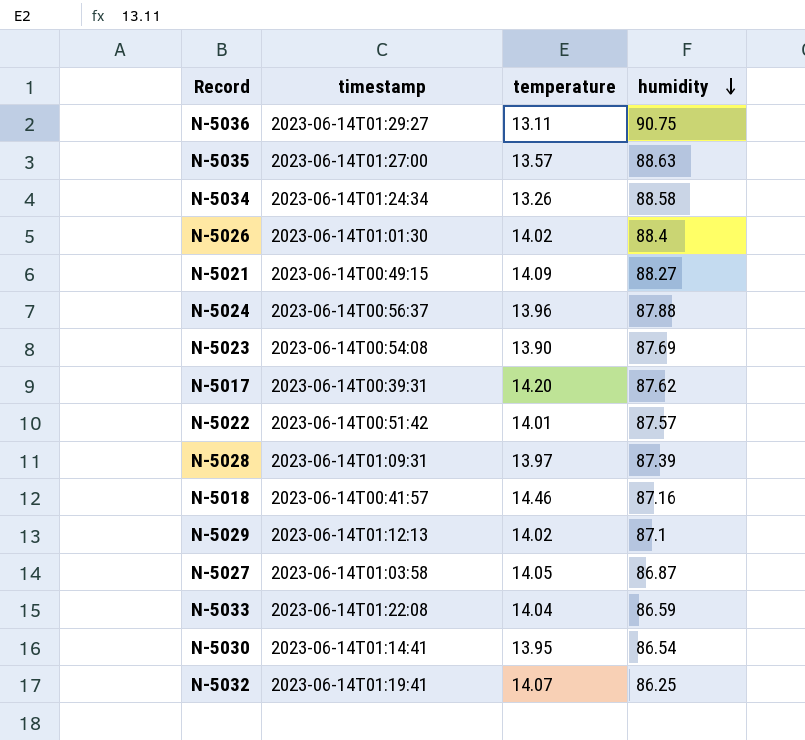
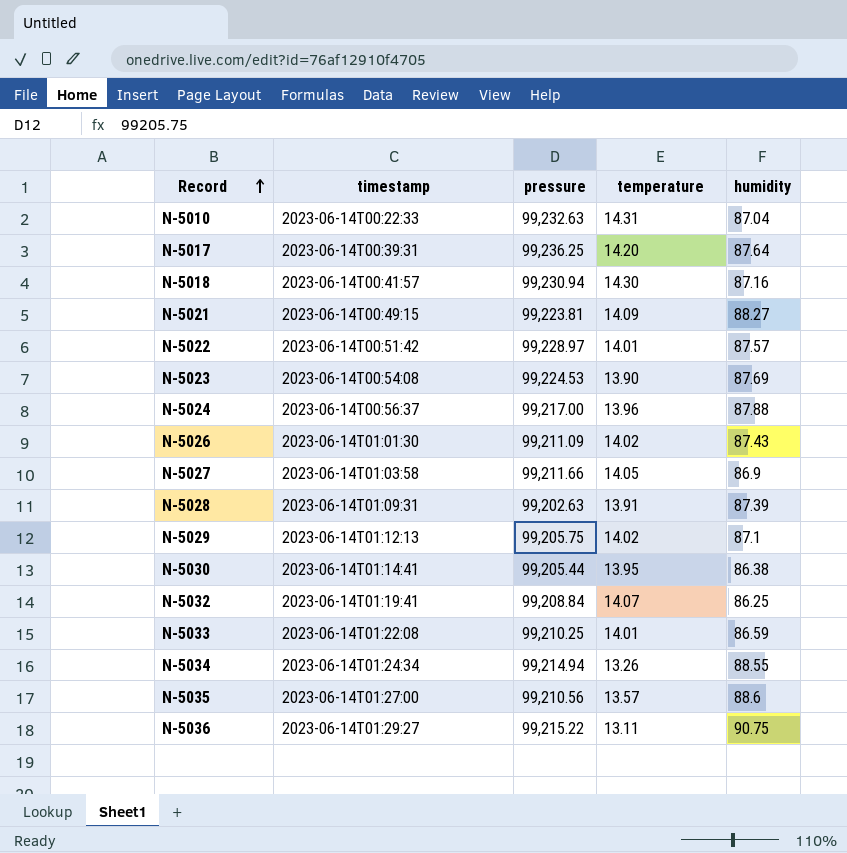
row order: humidity descending -> Record ascending
column pressure | position: none -> 3
row N-5010: none -> 2023-06-14T00:22:33 | 99,232.63 | 14.31 | 87.04
N-5017 | humidity: 87.62 -> 87.64
N-5018 | temperature: 14.46 -> 14.30
N-5026 | humidity: 88.4 -> 87.43
N-5027 | humidity: 86.87 -> 86.9
N-5028 | temperature: 13.97 -> 13.91
N-5030 | humidity: 86.54 -> 86.38
N-5033 | temperature: 14.04 -> 14.01
N-5034 | humidity: 88.58 -> 88.55
N-5035 | humidity: 88.63 -> 88.6

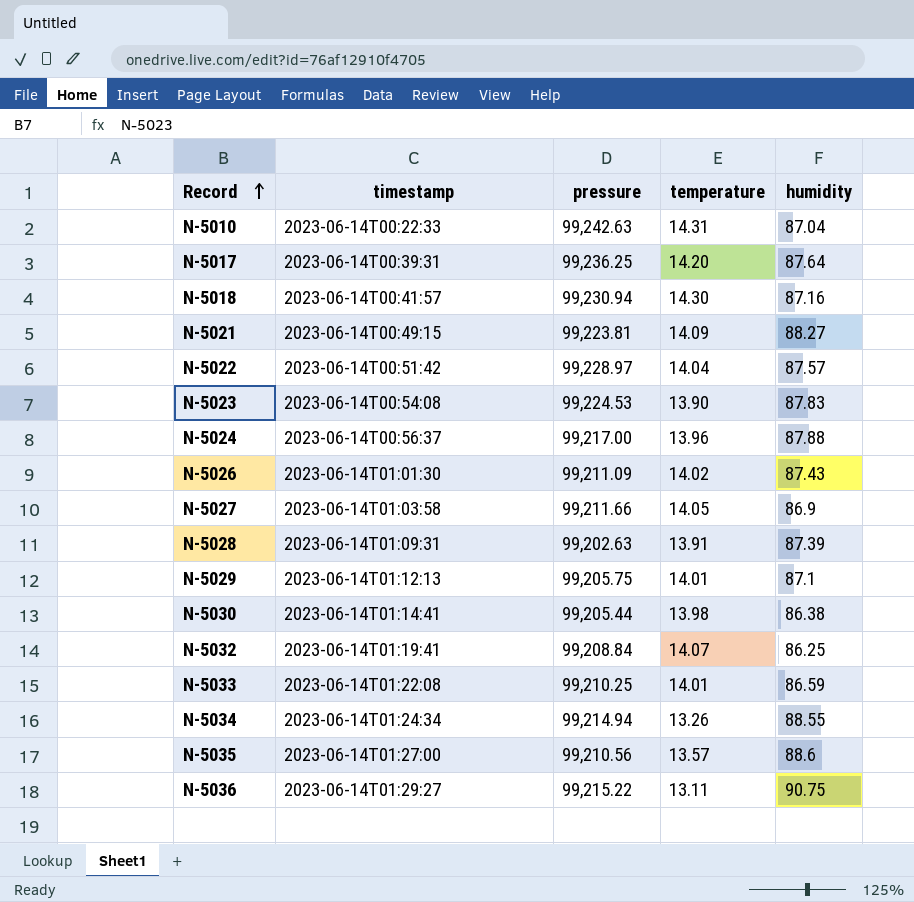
N-5010 | pressure: 99,232.63 -> 99,242.63
N-5022 | temperature: 14.01 -> 14.04
N-5023 | humidity: 87.69 -> 87.83
N-5029 | temperature: 14.02 -> 14.01
N-5030 | temperature: 13.95 -> 13.98

